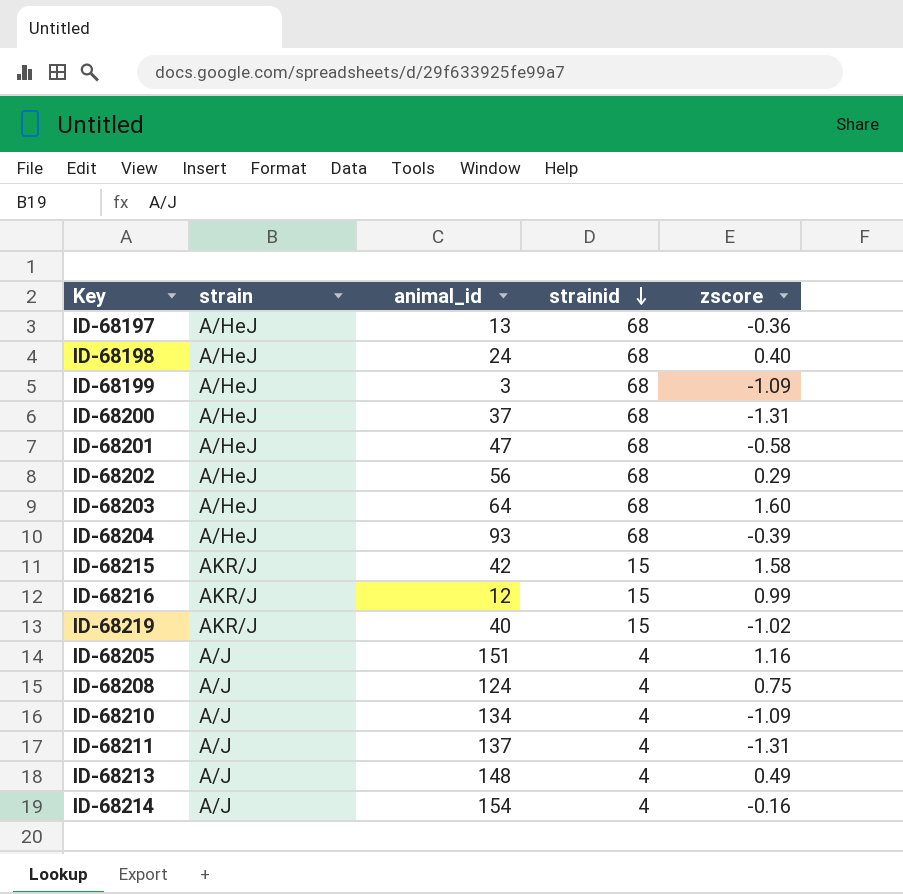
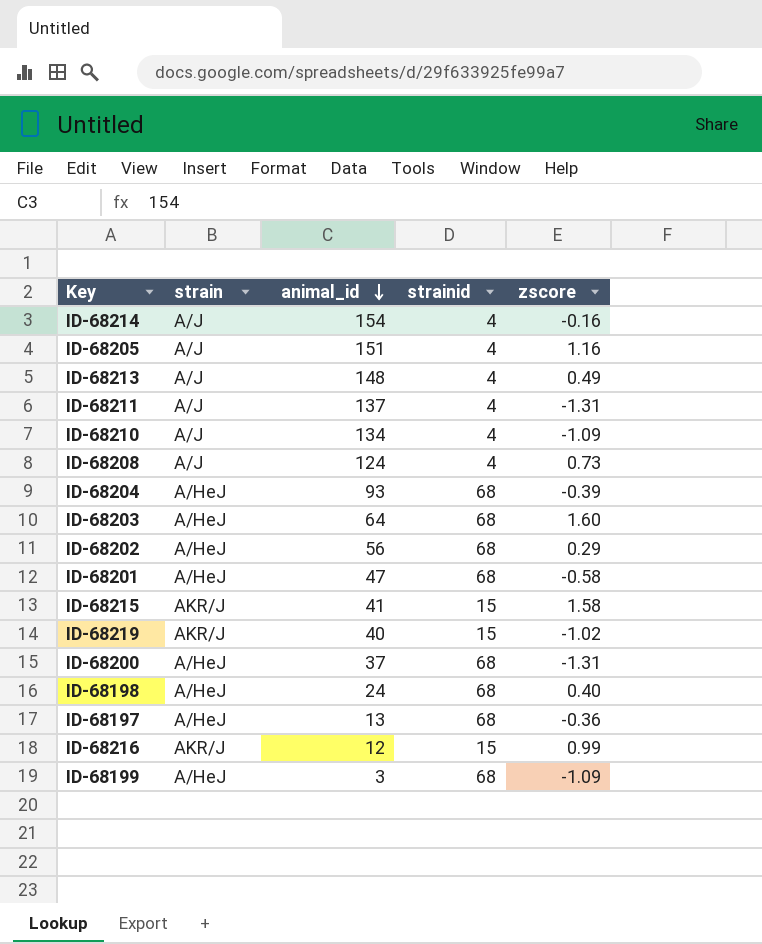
row order: strainid descending -> animal_id descending
ID-68208 | zscore: 0.75 -> 0.73
ID-68215 | animal_id: 42 -> 41

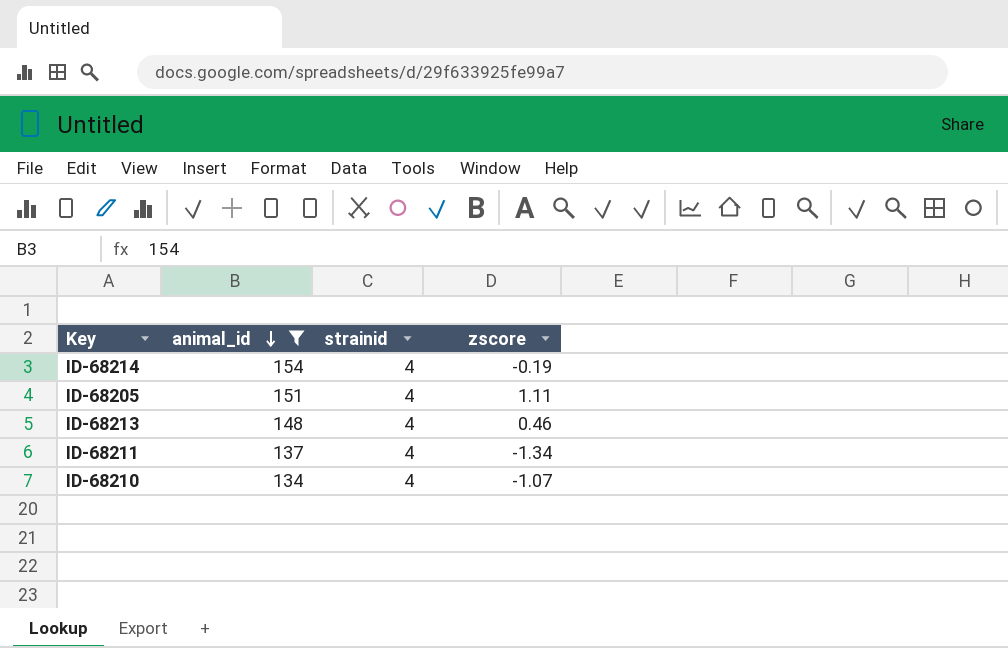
filter: none -> animal_id >= 134
column strain | position: 2 -> none
ID-68214 | zscore: -0.16 -> -0.19
ID-68205 | zscore: 1.16 -> 1.11
ID-68213 | zscore: 0.49 -> 0.46
ID-68211 | zscore: -1.31 -> -1.34
ID-68210 | zscore: -1.09 -> -1.07

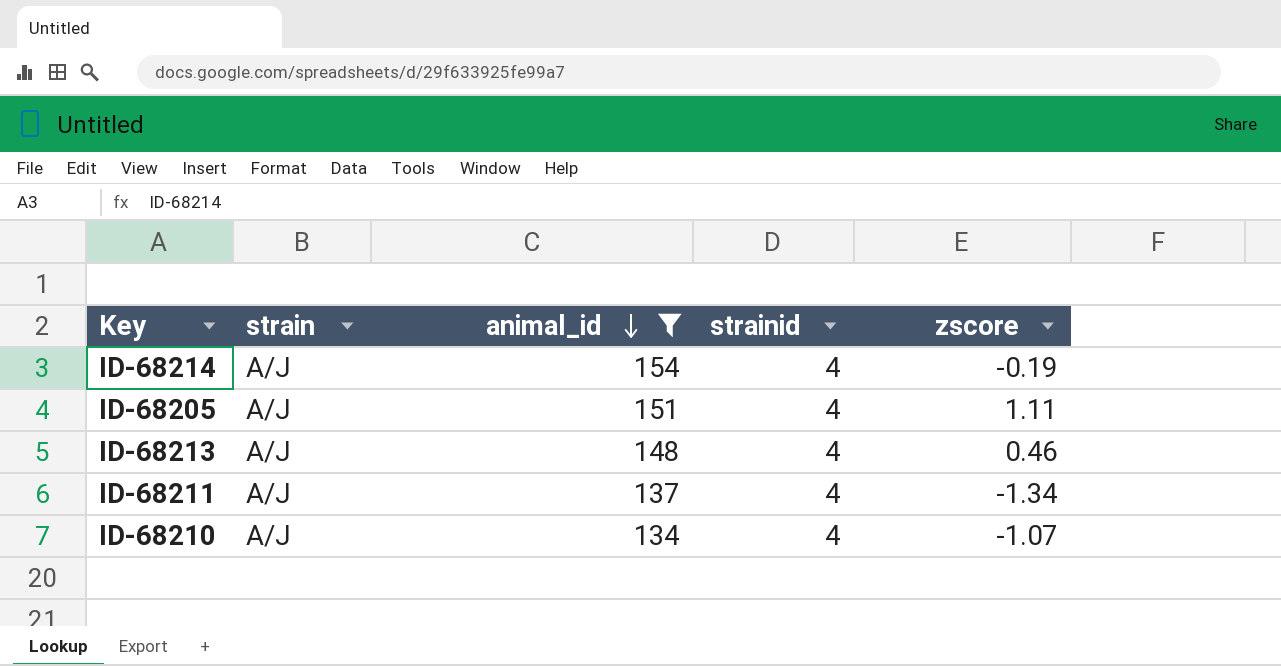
column strain | position: none -> 2

